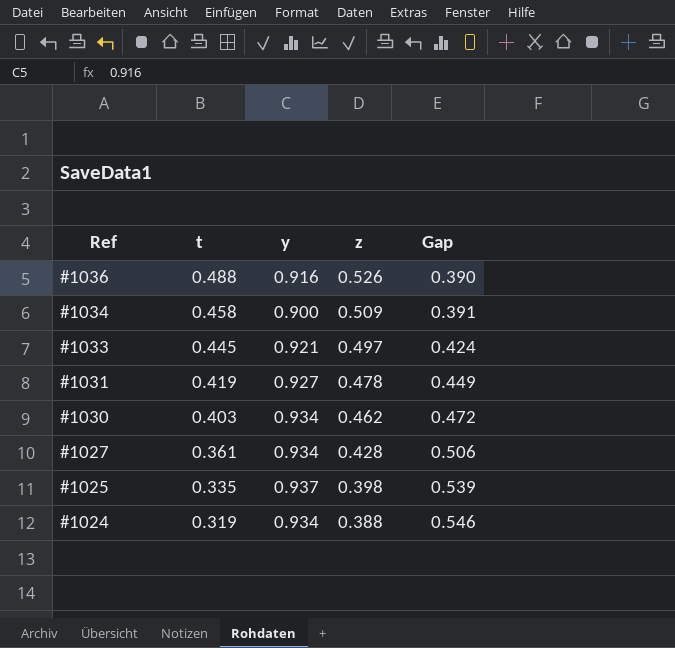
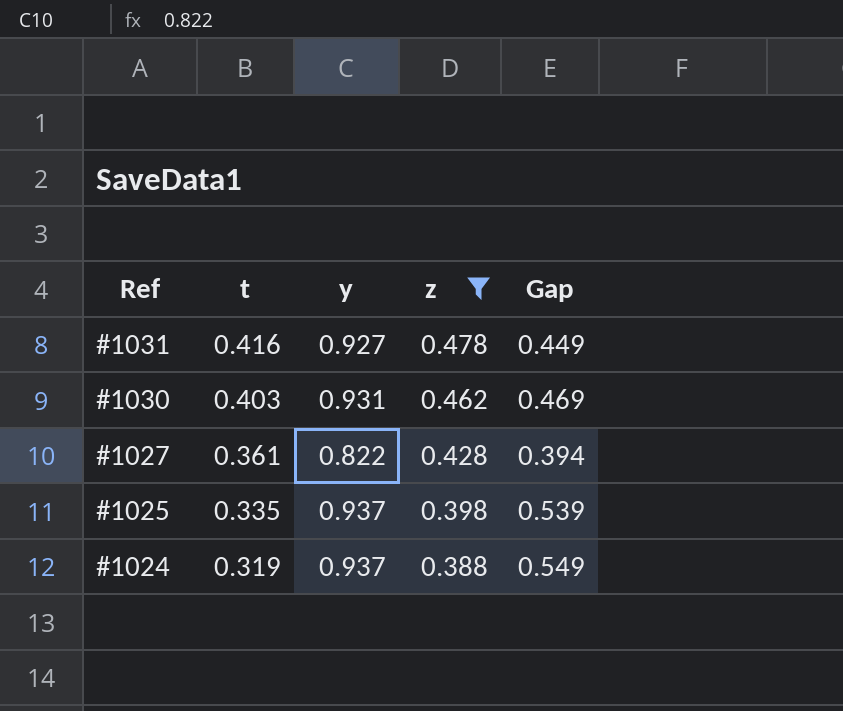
filter: none -> z <= 0.478
#1031 | t: 0.419 -> 0.416
#1030 | y: 0.934 -> 0.931
#1030 | Gap: 0.472 -> 0.469
#1027 | y: 0.934 -> 0.822
#1027 | Gap: 0.506 -> 0.394
#1024 | y: 0.934 -> 0.937
#1024 | Gap: 0.546 -> 0.549

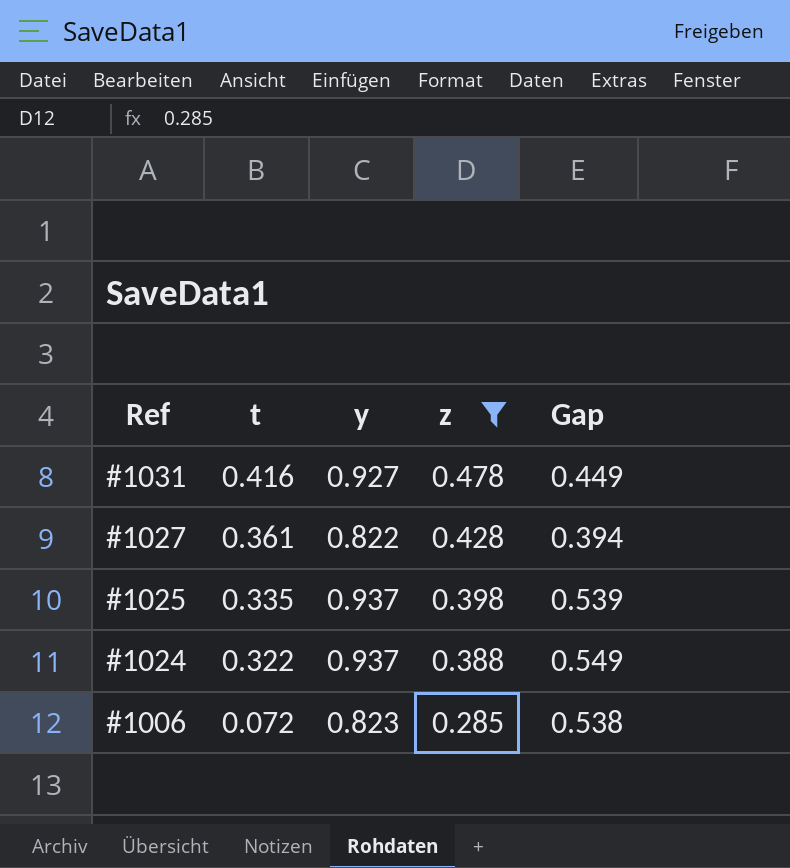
row #1030: 0.403 | 0.931 | 0.462 | 0.469 -> none
#1024 | t: 0.319 -> 0.322
row #1006: none -> 0.072 | 0.823 | 0.285 | 0.538

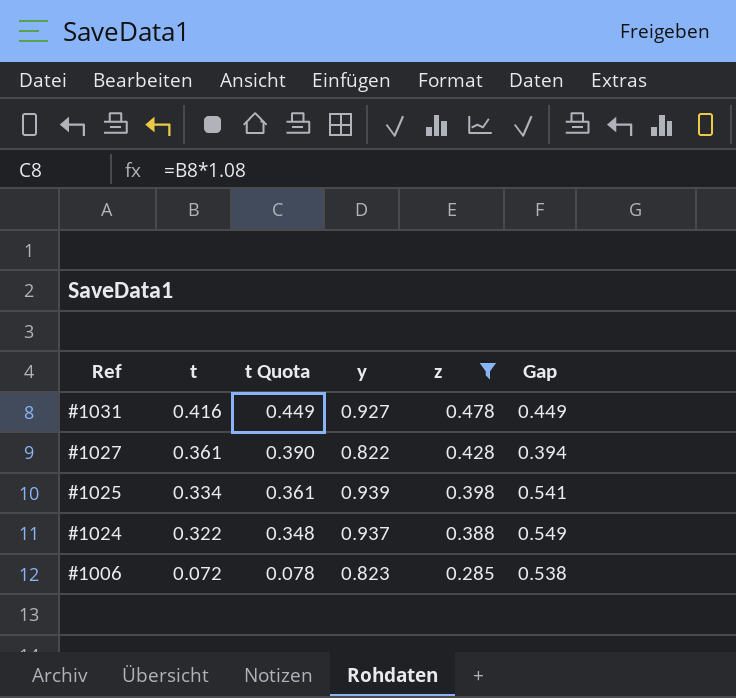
column t Quota | formula: none -> [t] * 1.08
#1025 | t: 0.335 -> 0.334
#1025 | y: 0.937 -> 0.939
#1025 | Gap: 0.539 -> 0.541

